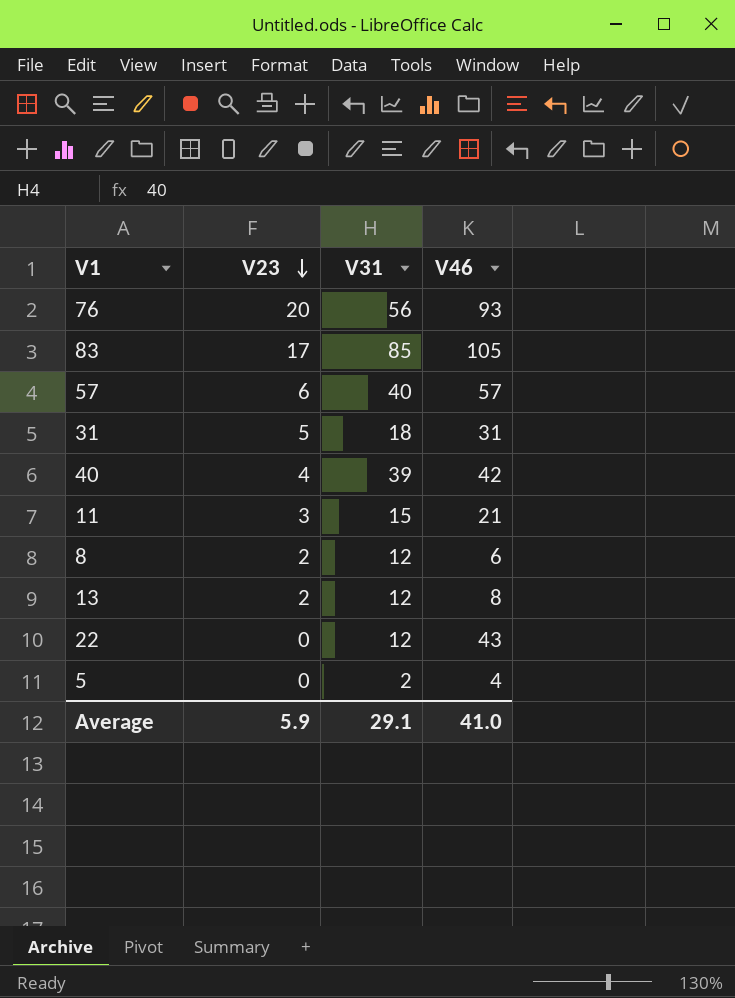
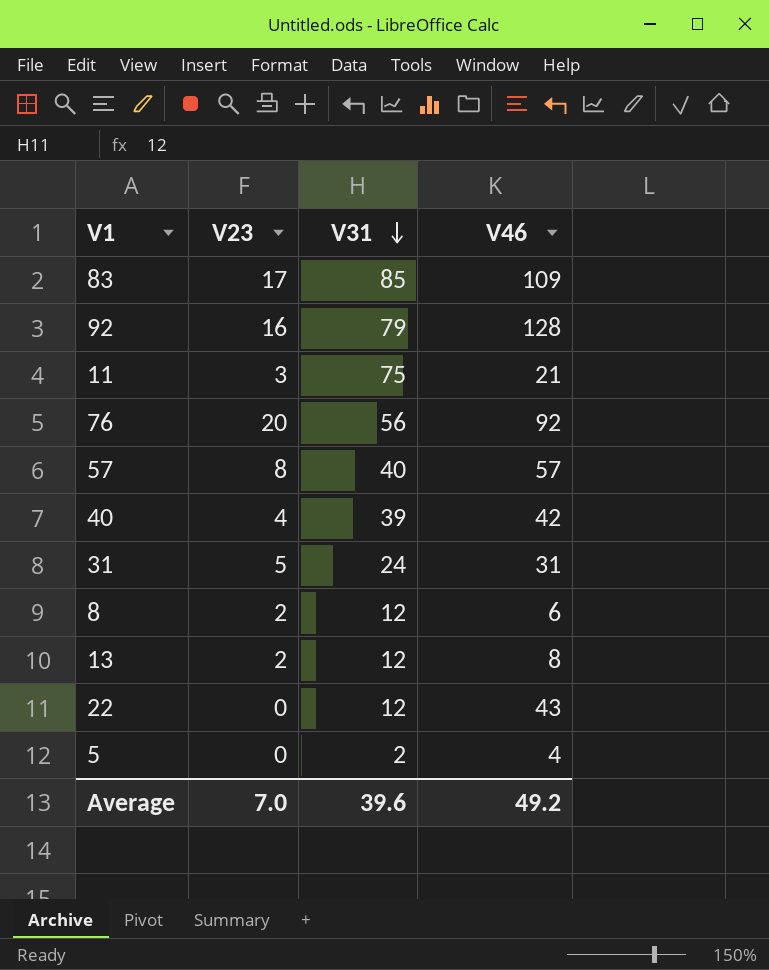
row order: V23 descending -> V31 descending
83 | V46: 105 -> 109
row 92: none -> 16 | 79 | 128
11 | V31: 15 -> 75
76 | V46: 93 -> 92
57 | V23: 6 -> 8
31 | V31: 18 -> 24
Average | V23: 5.9 -> 7.0
Average | V31: 29.1 -> 39.6
Average | V46: 41.0 -> 49.2

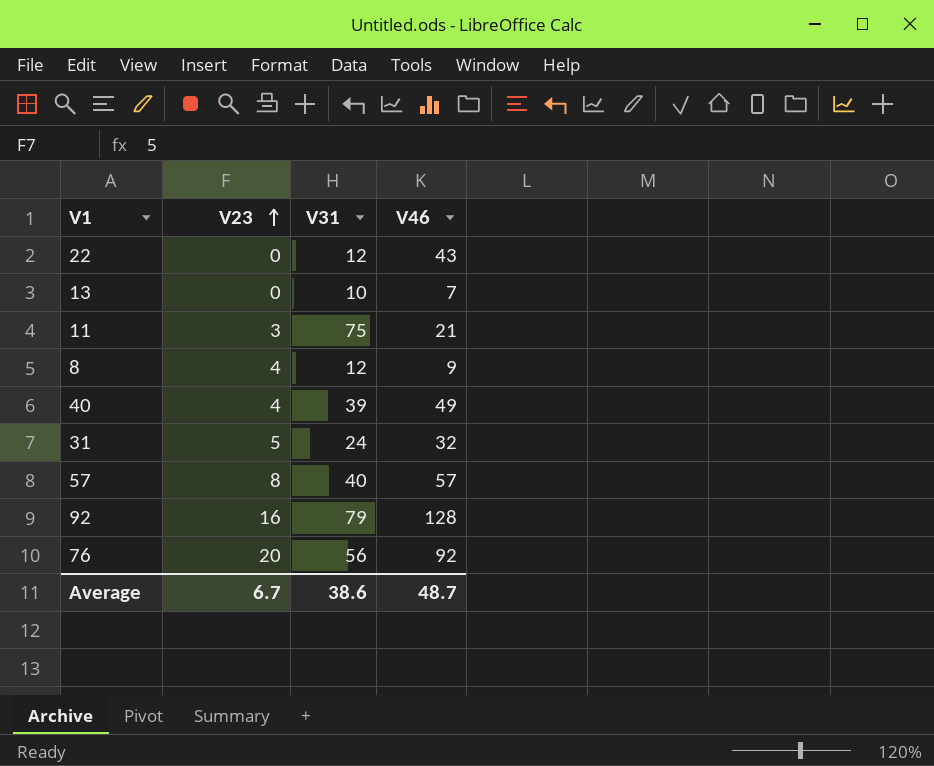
row order: V31 descending -> V23 ascending
row 83: 17 | 85 | 109 -> none
row 5: 0 | 2 | 4 -> none
13 | V23: 2 -> 0
13 | V31: 12 -> 10
13 | V46: 8 -> 7
8 | V23: 2 -> 4
8 | V46: 6 -> 9
40 | V46: 42 -> 49
31 | V46: 31 -> 32
Average | V23: 7.0 -> 6.7
Average | V31: 39.6 -> 38.6
Average | V46: 49.2 -> 48.7

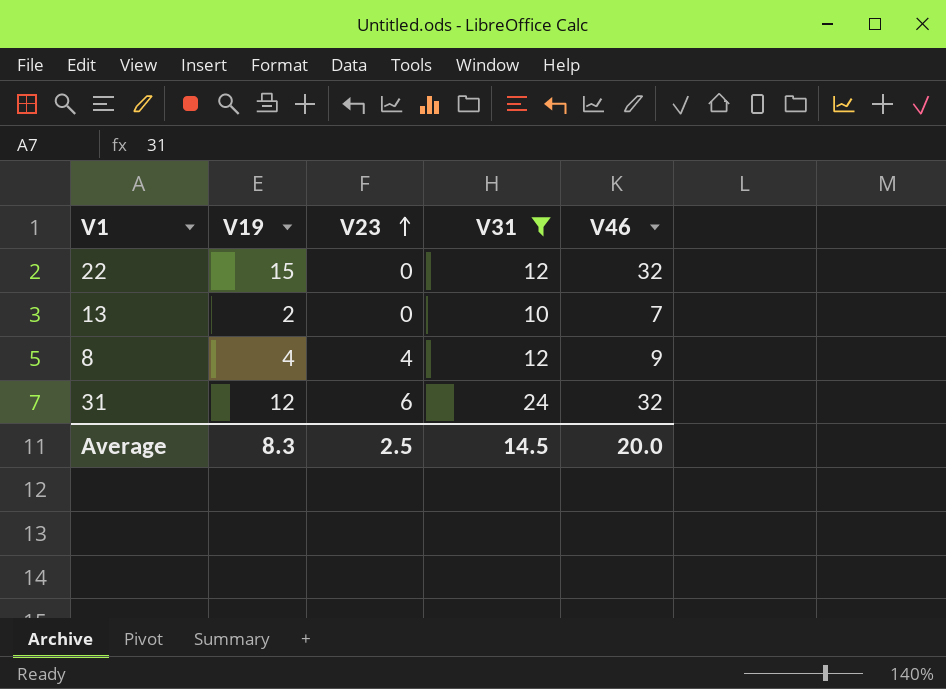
filter: none -> V31 <= 24
column V19 | position: none -> 2
22 | V46: 43 -> 32
31 | V23: 5 -> 6
Average | V23: 6.7 -> 2.5
Average | V31: 38.6 -> 14.5
Average | V46: 48.7 -> 20.0

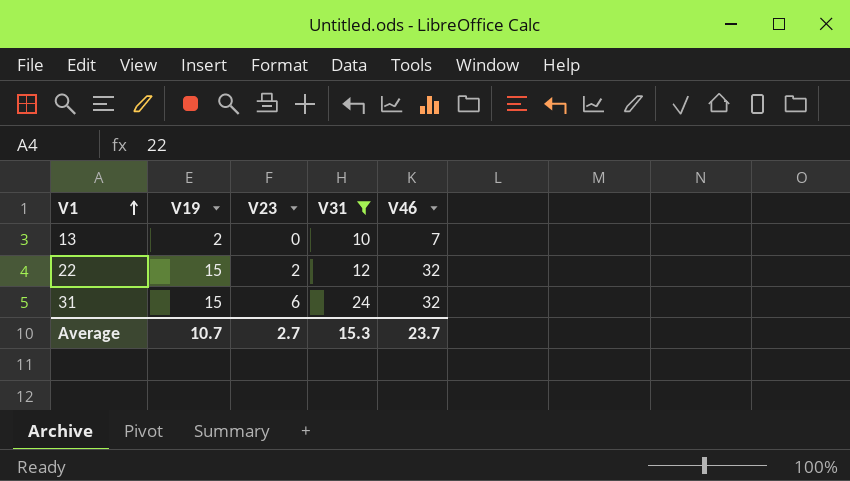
row order: V23 ascending -> V1 ascending
row 8: 4 | 4 | 12 | 9 -> none
22 | V23: 0 -> 2
31 | V19: 12 -> 15
Average | V19: 8.3 -> 10.7
Average | V23: 2.5 -> 2.7
Average | V31: 14.5 -> 15.3
Average | V46: 20.0 -> 23.7

